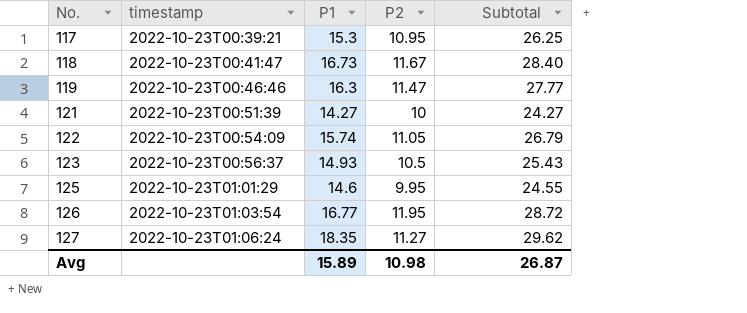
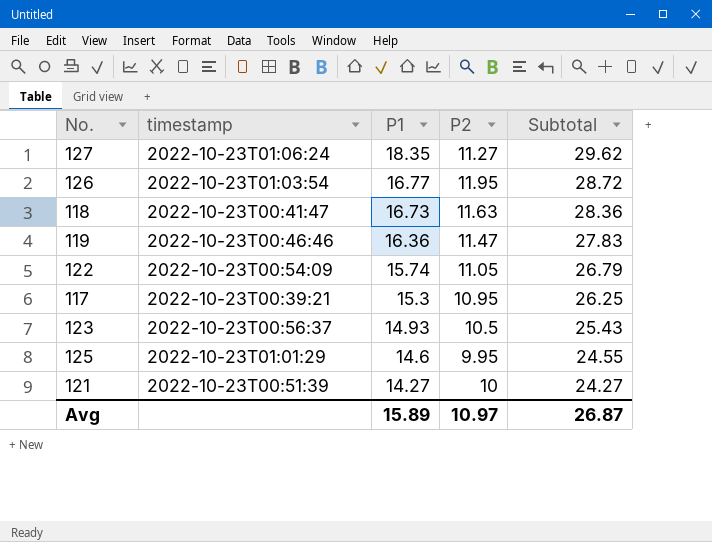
row order: No. ascending -> P1 descending
118 | P2: 11.67 -> 11.63
118 | Subtotal: 28.40 -> 28.36
119 | P1: 16.3 -> 16.36
119 | Subtotal: 27.77 -> 27.83
Avg | P2: 10.98 -> 10.97

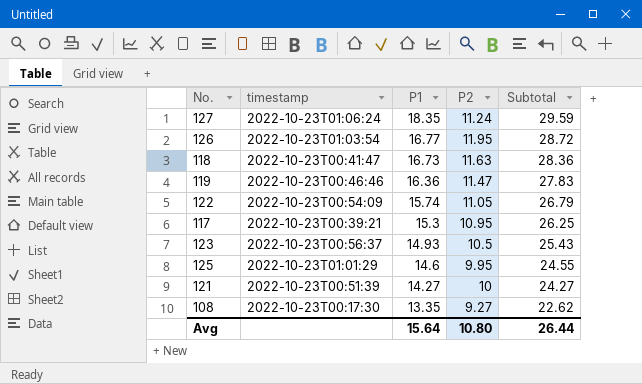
127 | P2: 11.27 -> 11.24
127 | Subtotal: 29.62 -> 29.59
row 108: none -> 2022-10-23T00:17:30 | 13.35 | 9.27 | 22.62
Avg | P1: 15.89 -> 15.64
Avg | P2: 10.97 -> 10.80
Avg | Subtotal: 26.87 -> 26.44

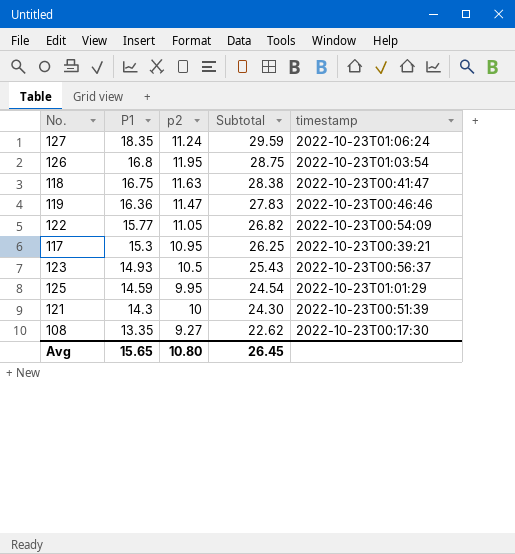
column name: P2 -> p2
column timestamp | position: 2 -> 5
126 | P1: 16.77 -> 16.8
126 | Subtotal: 28.72 -> 28.75
118 | P1: 16.73 -> 16.75
118 | Subtotal: 28.36 -> 28.38
122 | P1: 15.74 -> 15.77
122 | Subtotal: 26.79 -> 26.82
125 | P1: 14.6 -> 14.59
125 | Subtotal: 24.55 -> 24.54
121 | P1: 14.27 -> 14.3
121 | Subtotal: 24.27 -> 24.30
Avg | P1: 15.64 -> 15.65
Avg | Subtotal: 26.44 -> 26.45

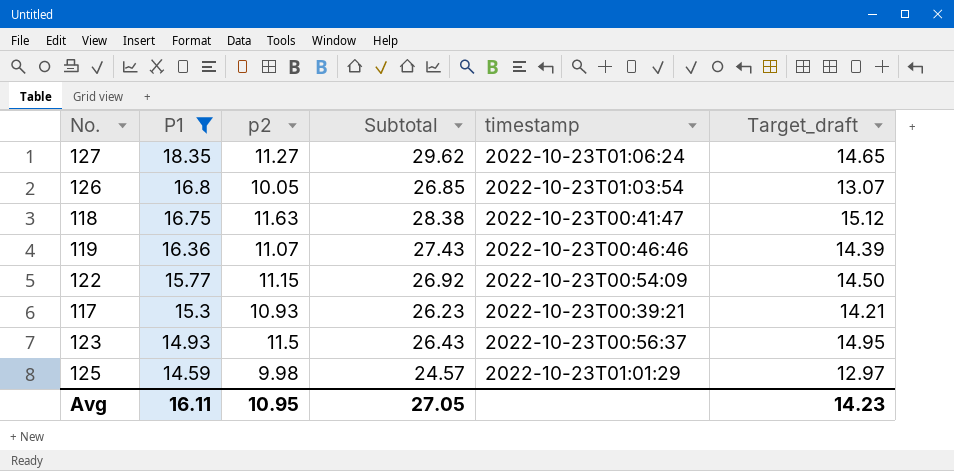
filter: none -> P1 >= 14.59
column Target_draft | formula: none -> [p2] * 1.3
127 | p2: 11.24 -> 11.27
127 | Subtotal: 29.59 -> 29.62
126 | p2: 11.95 -> 10.05
126 | Subtotal: 28.75 -> 26.85
119 | p2: 11.47 -> 11.07
119 | Subtotal: 27.83 -> 27.43
122 | p2: 11.05 -> 11.15
122 | Subtotal: 26.82 -> 26.92
117 | p2: 10.95 -> 10.93
117 | Subtotal: 26.25 -> 26.23
123 | p2: 10.5 -> 11.5
123 | Subtotal: 25.43 -> 26.43
125 | p2: 9.95 -> 9.98
125 | Subtotal: 24.54 -> 24.57
Avg | P1: 15.65 -> 16.11
Avg | p2: 10.80 -> 10.95
Avg | Subtotal: 26.45 -> 27.05

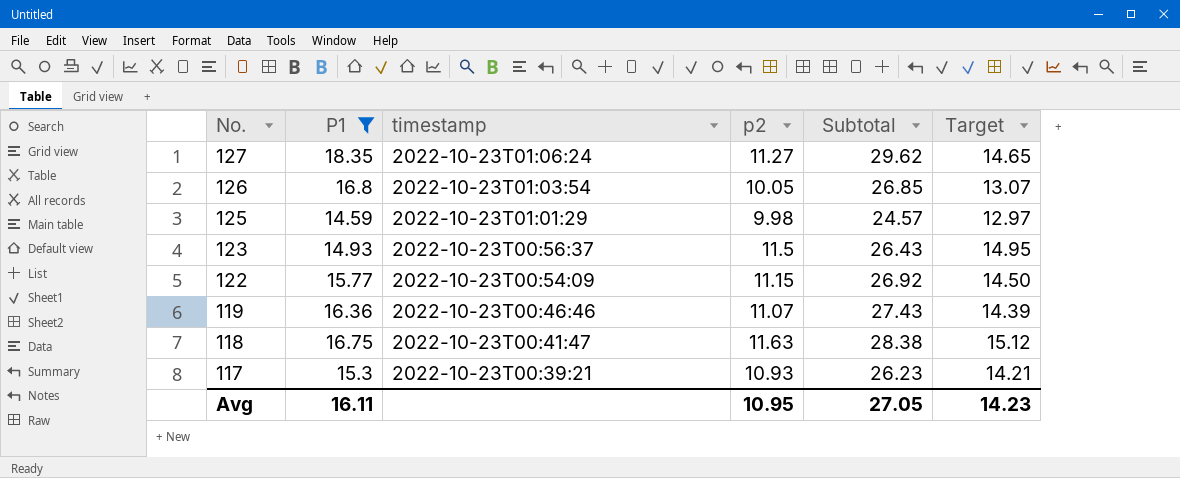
row order: P1 descending -> No. descending
column timestamp | position: 5 -> 3
column name: Target_draft -> Target

